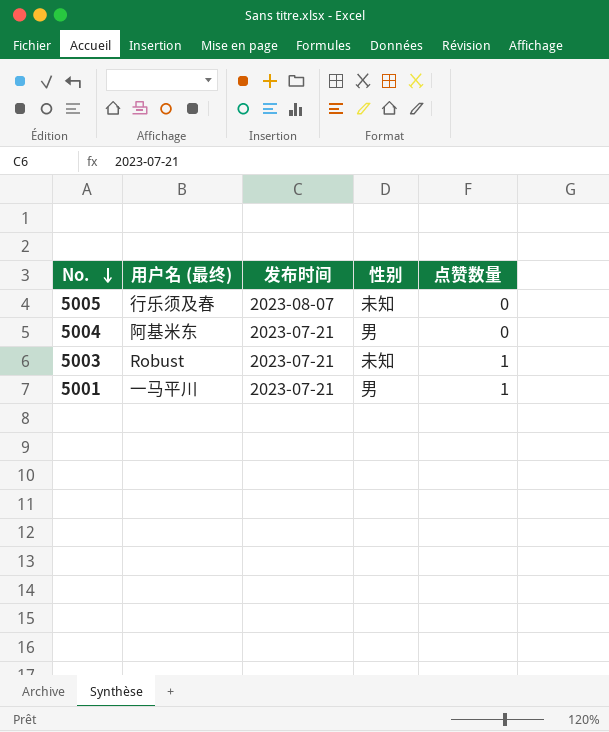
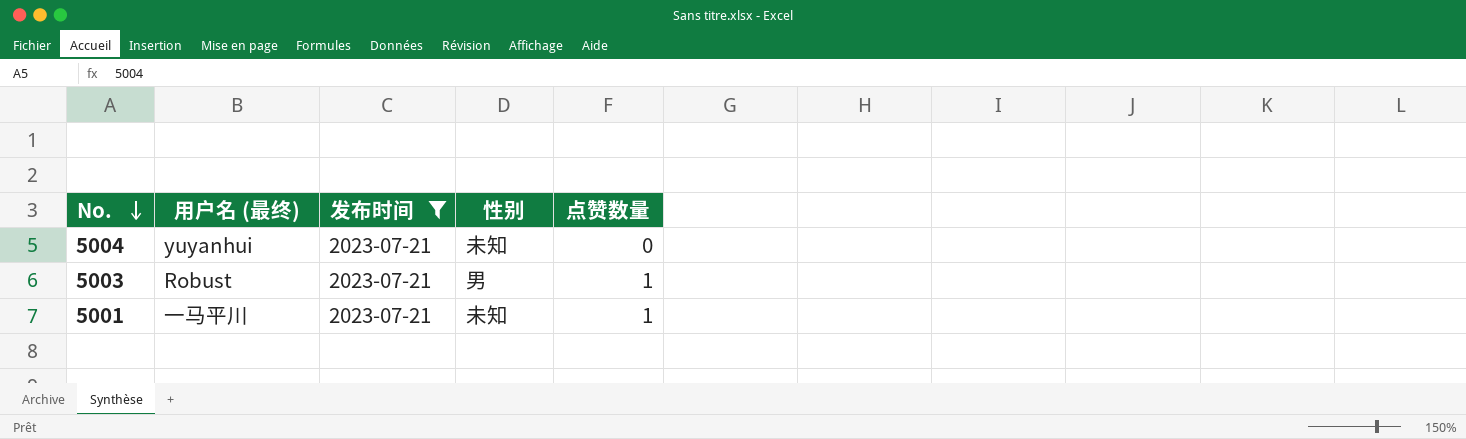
filter: none -> 发布时间 = 2023-07-21
5004 | 用户名 (最终): 阿基米东 -> yuyanhui
5004 | 性别: 男 -> 未知
5003 | 性别: 未知 -> 男
5001 | 性别: 男 -> 未知

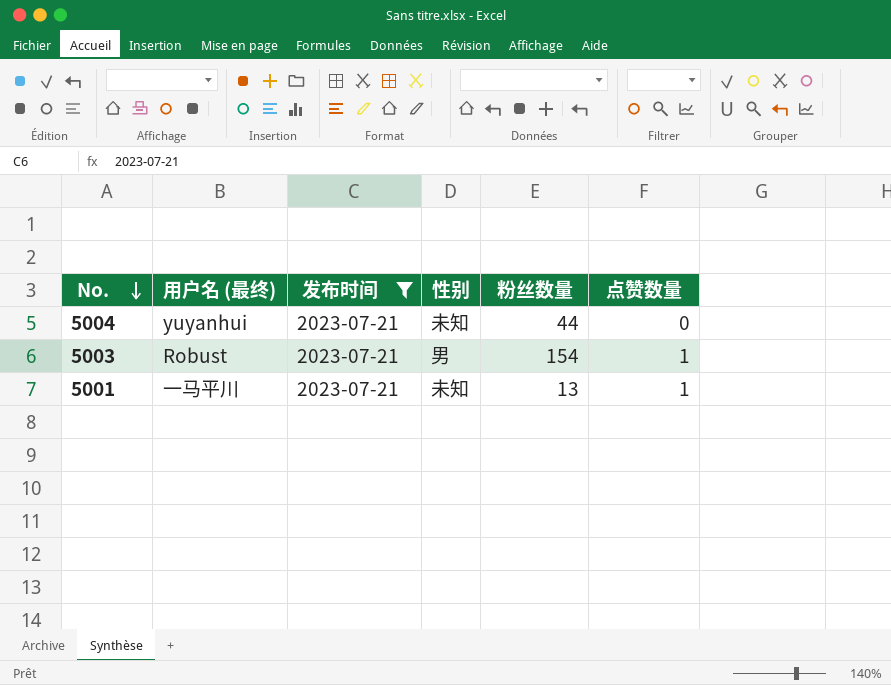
column 粉丝数量 | position: none -> 5

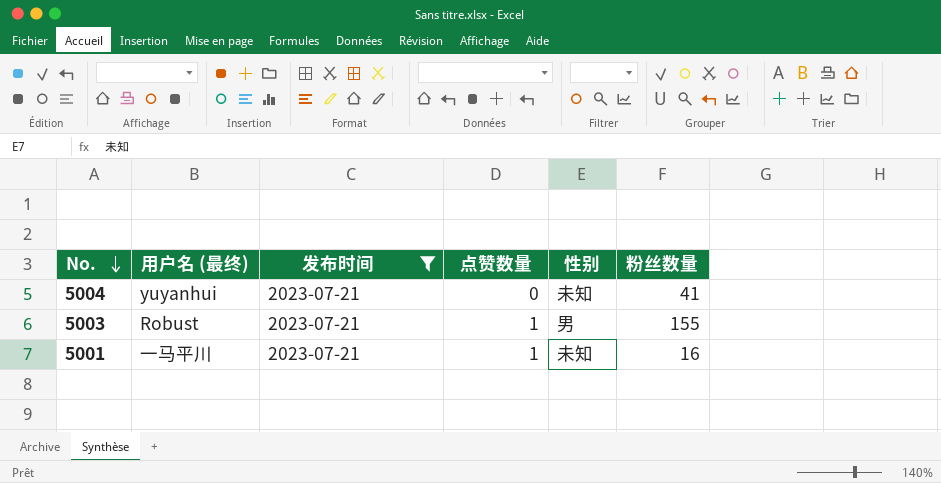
column 点赞数量 | position: 6 -> 4
5004 | 粉丝数量: 44 -> 41
5003 | 粉丝数量: 154 -> 155
5001 | 粉丝数量: 13 -> 16

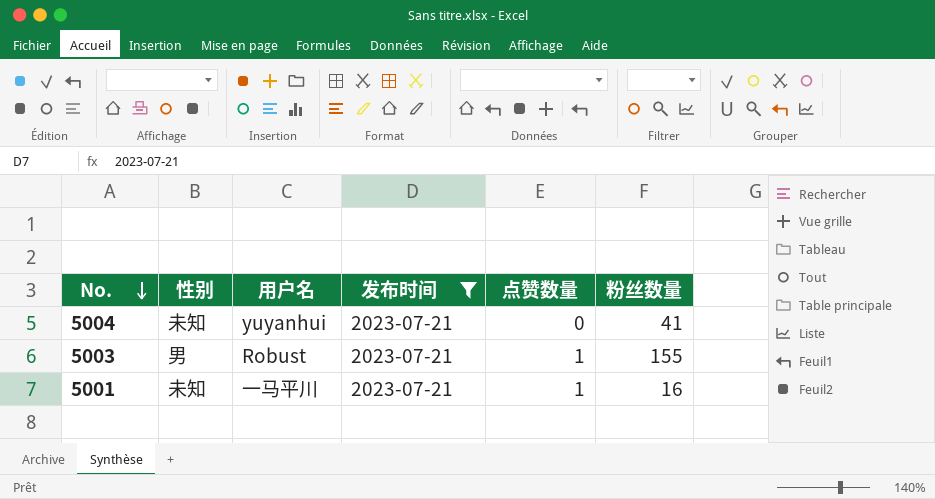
column 性别 | position: 5 -> 2
column name: 用户名 (最终) -> 用户名

